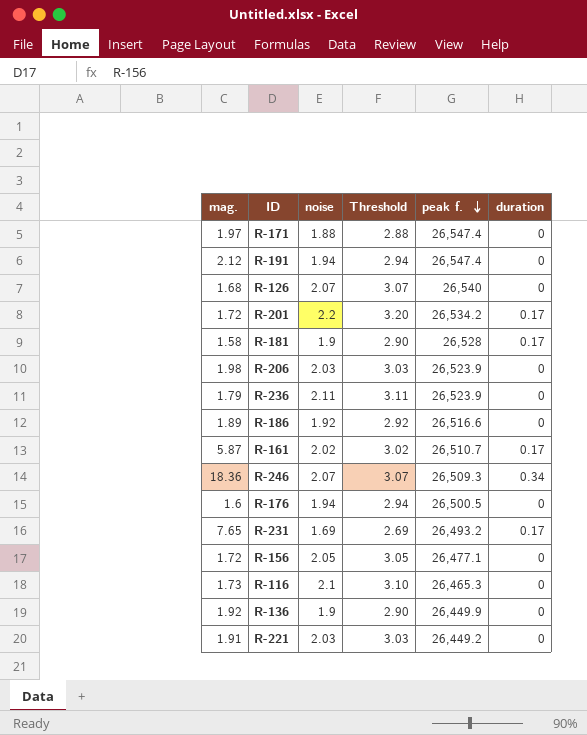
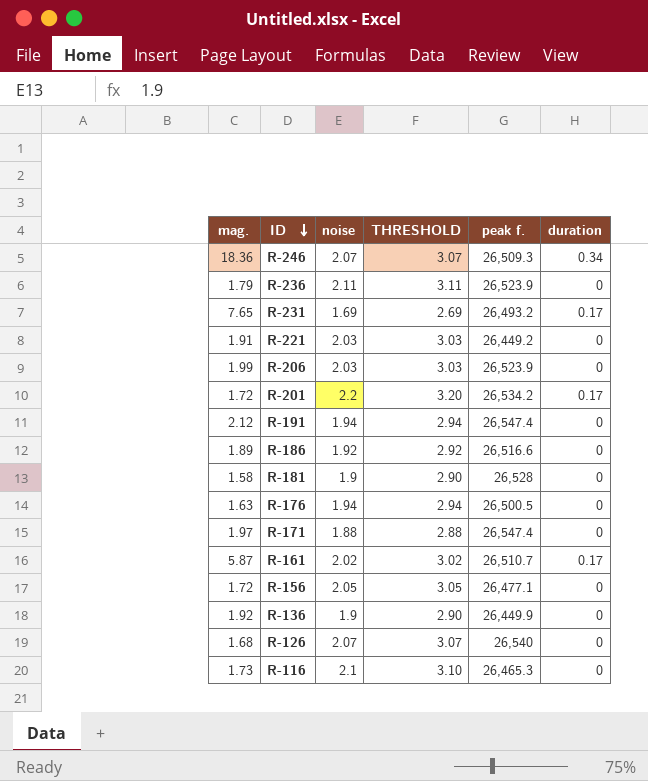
row order: peak f. descending -> ID descending
column name: Threshold -> THRESHOLD
R-206 | mag.: 1.98 -> 1.99
R-181 | duration: 0.17 -> 0
R-176 | mag.: 1.6 -> 1.63

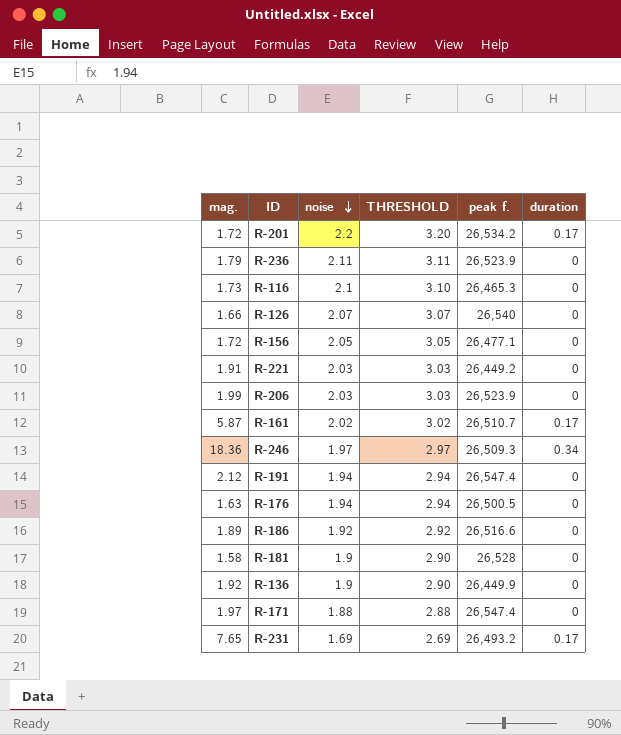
row order: ID descending -> noise descending
R-126 | mag.: 1.68 -> 1.66
R-246 | noise: 2.07 -> 1.97
R-246 | THRESHOLD: 3.07 -> 2.97

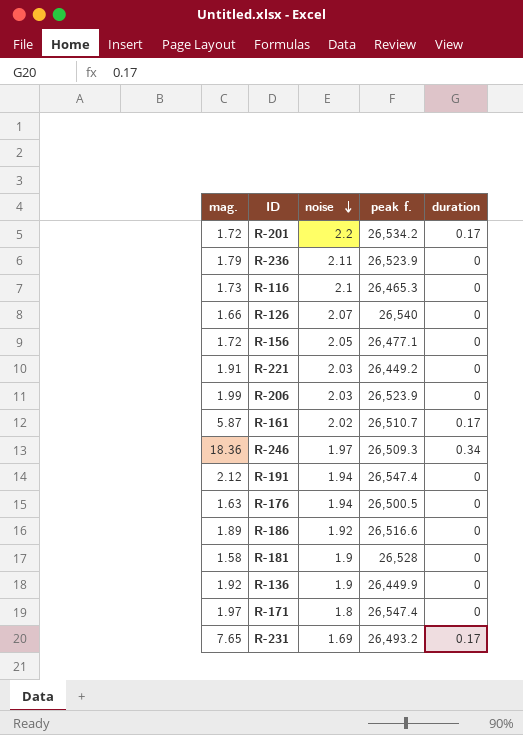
column THRESHOLD | formula: [noise] + 1 -> none
R-171 | noise: 1.88 -> 1.8

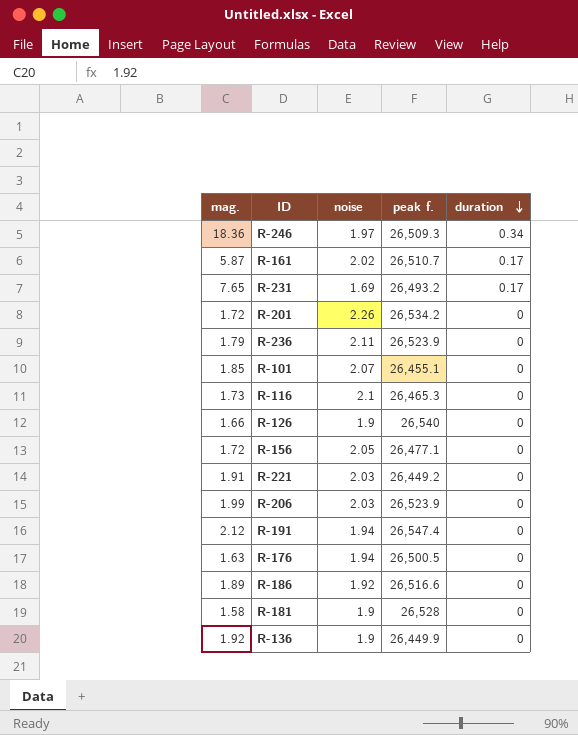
row order: noise descending -> duration descending
row R-171: 1.97 | 1.8 | 26,547.4 | 0 -> none
R-201 | noise: 2.2 -> 2.26
R-201 | duration: 0.17 -> 0
row R-101: none -> 1.85 | 2.07 | 26,455.1 | 0
R-126 | noise: 2.07 -> 1.9

